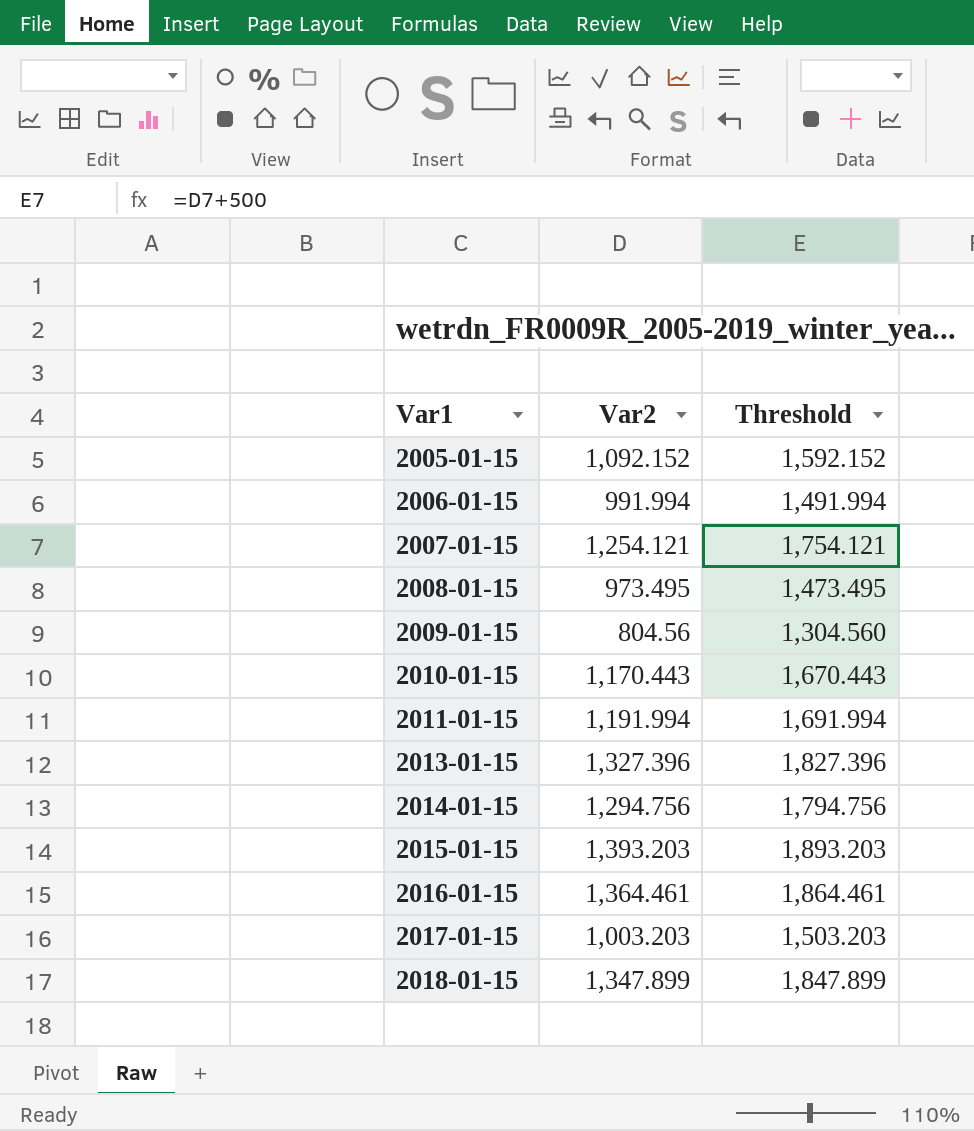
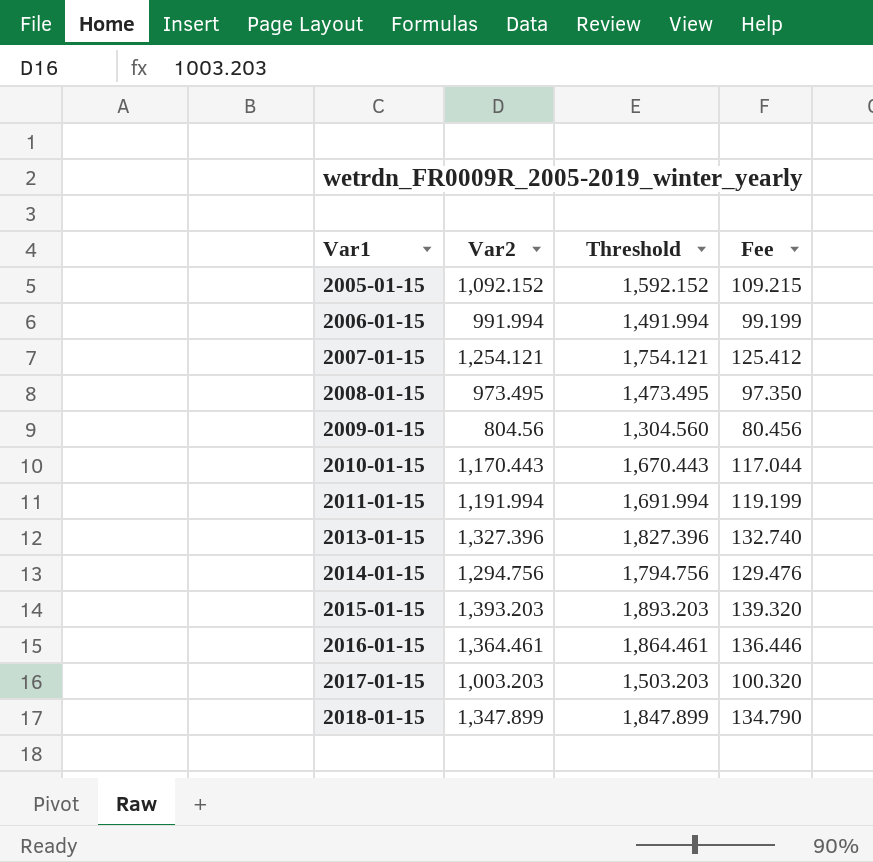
column Fee | formula: none -> [Var2] * 0.1

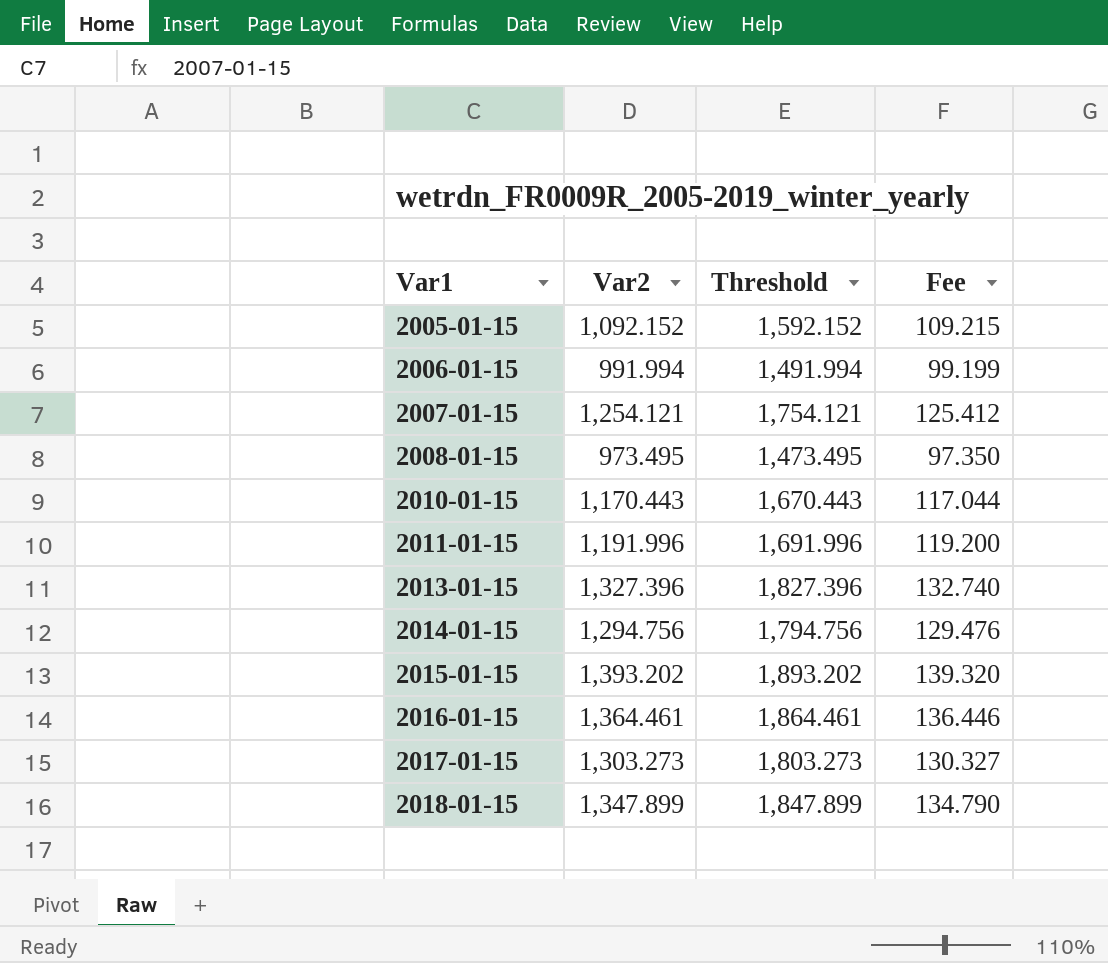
row 2009-01-15: 804.56 | 1,304.560 | 80.456 -> none
2011-01-15 | Var2: 1,191.994 -> 1,191.996
2011-01-15 | Threshold: 1,691.994 -> 1,691.996
2011-01-15 | Fee: 119.199 -> 119.200
2015-01-15 | Var2: 1,393.203 -> 1,393.202
2015-01-15 | Threshold: 1,893.203 -> 1,893.202
2017-01-15 | Var2: 1,003.203 -> 1,303.273
2017-01-15 | Threshold: 1,503.203 -> 1,803.273
2017-01-15 | Fee: 100.320 -> 130.327

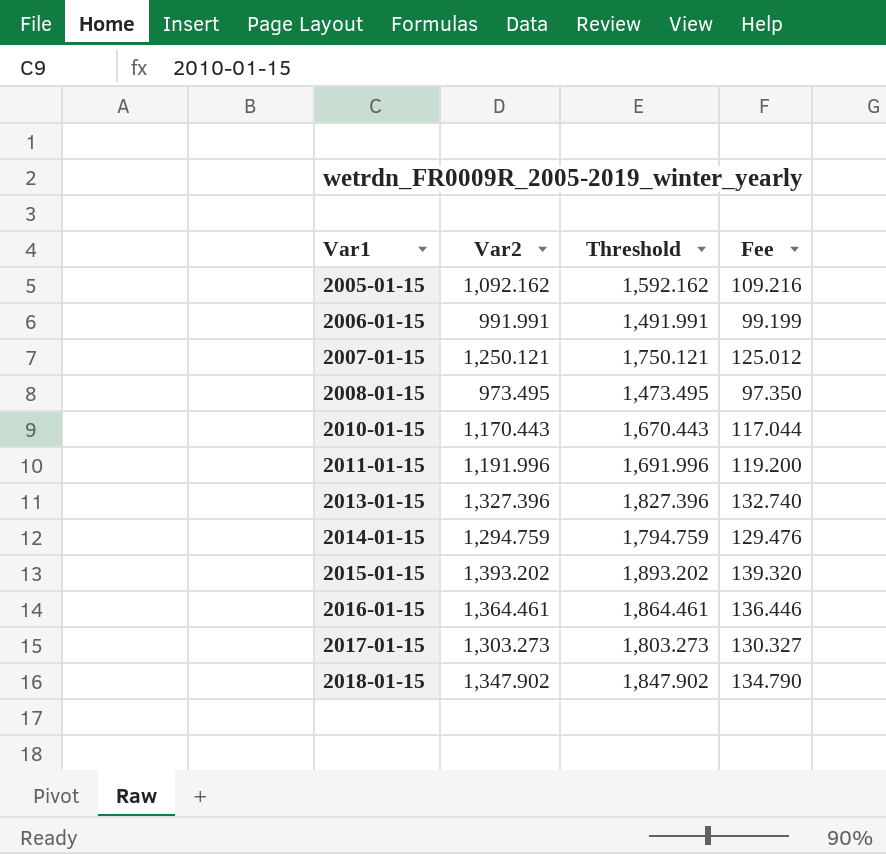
2005-01-15 | Var2: 1,092.152 -> 1,092.162
2005-01-15 | Threshold: 1,592.152 -> 1,592.162
2005-01-15 | Fee: 109.215 -> 109.216
2006-01-15 | Var2: 991.994 -> 991.991
2006-01-15 | Threshold: 1,491.994 -> 1,491.991
2007-01-15 | Var2: 1,254.121 -> 1,250.121
2007-01-15 | Threshold: 1,754.121 -> 1,750.121
2007-01-15 | Fee: 125.412 -> 125.012
2014-01-15 | Var2: 1,294.756 -> 1,294.759
2014-01-15 | Threshold: 1,794.756 -> 1,794.759
2018-01-15 | Var2: 1,347.899 -> 1,347.902
2018-01-15 | Threshold: 1,847.899 -> 1,847.902

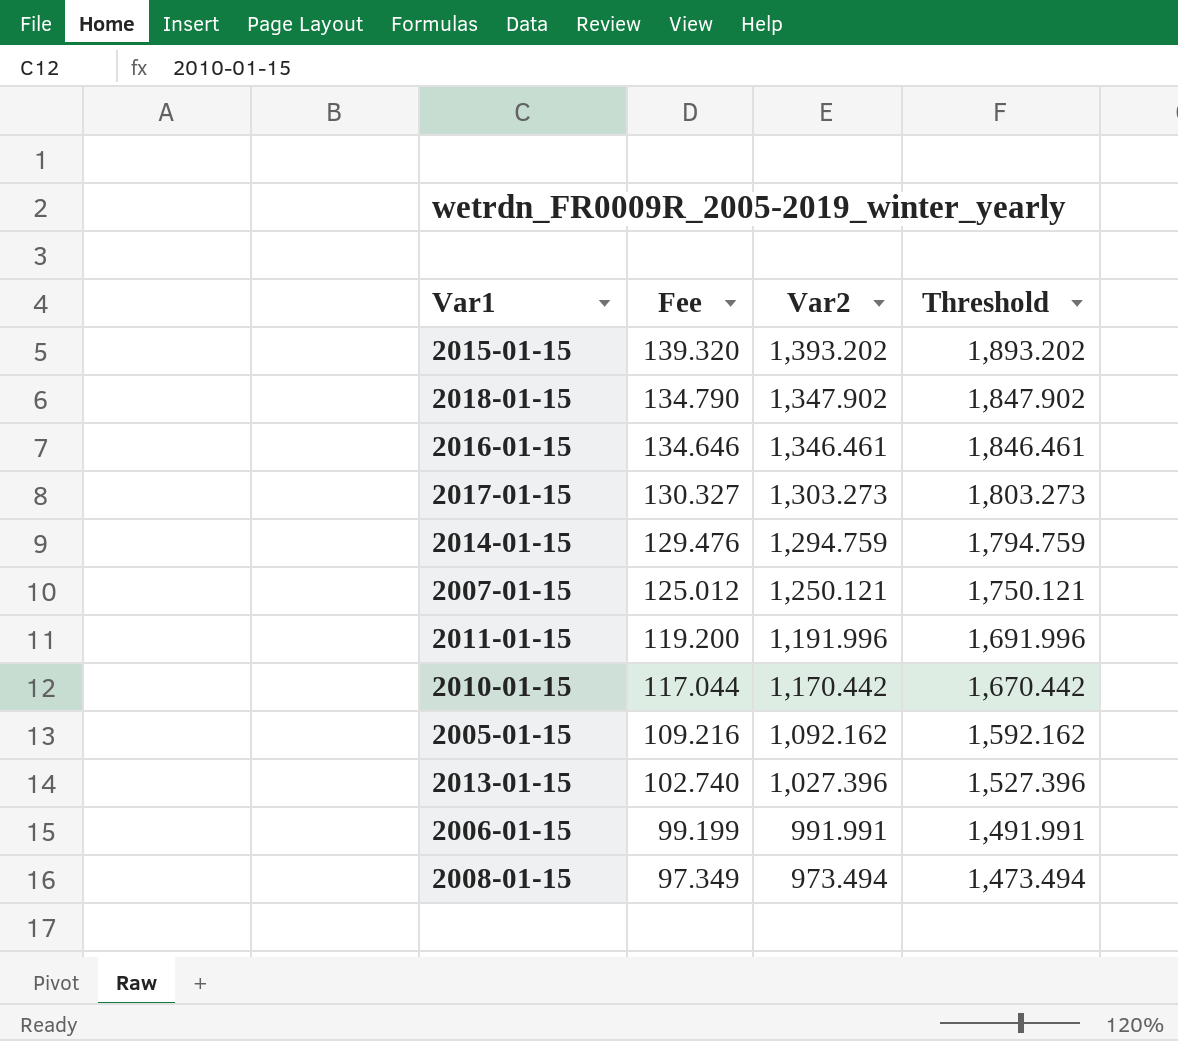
row order: Var1 ascending -> Fee descending
column Fee | position: 4 -> 2
2016-01-15 | Fee: 136.446 -> 134.646
2016-01-15 | Var2: 1,364.461 -> 1,346.461
2016-01-15 | Threshold: 1,864.461 -> 1,846.461
2010-01-15 | Var2: 1,170.443 -> 1,170.442
2010-01-15 | Threshold: 1,670.443 -> 1,670.442
2013-01-15 | Fee: 132.740 -> 102.740
2013-01-15 | Var2: 1,327.396 -> 1,027.396
2013-01-15 | Threshold: 1,827.396 -> 1,527.396
2008-01-15 | Fee: 97.350 -> 97.349
2008-01-15 | Var2: 973.495 -> 973.494
2008-01-15 | Threshold: 1,473.495 -> 1,473.494

